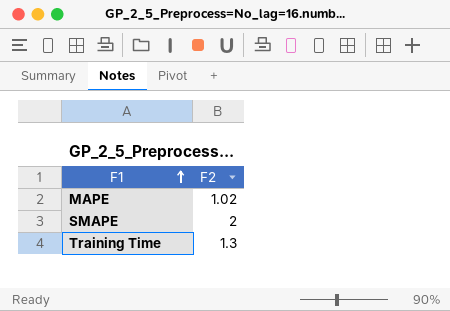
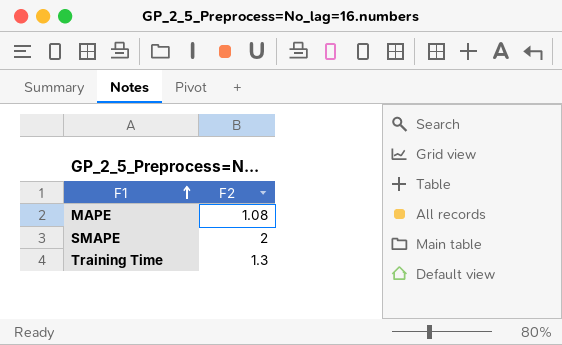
MAPE | F2: 1.02 -> 1.08

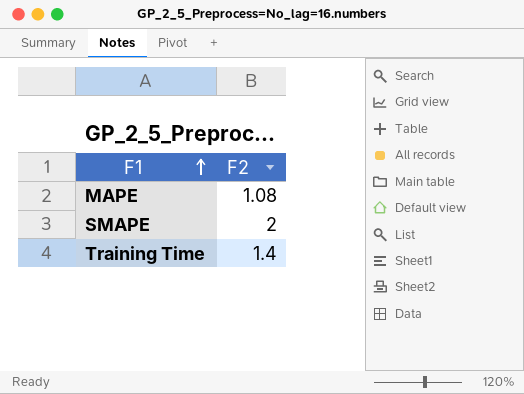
Training Time | F2: 1.3 -> 1.4

